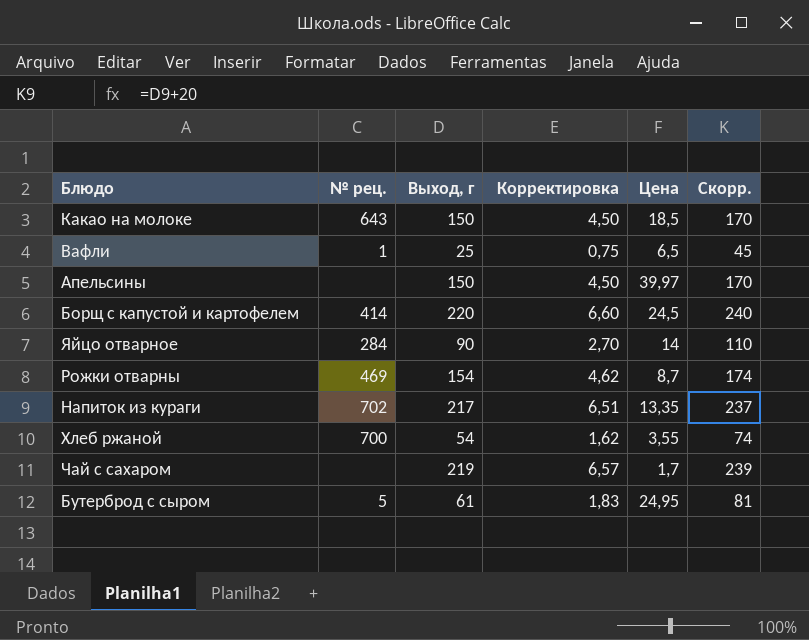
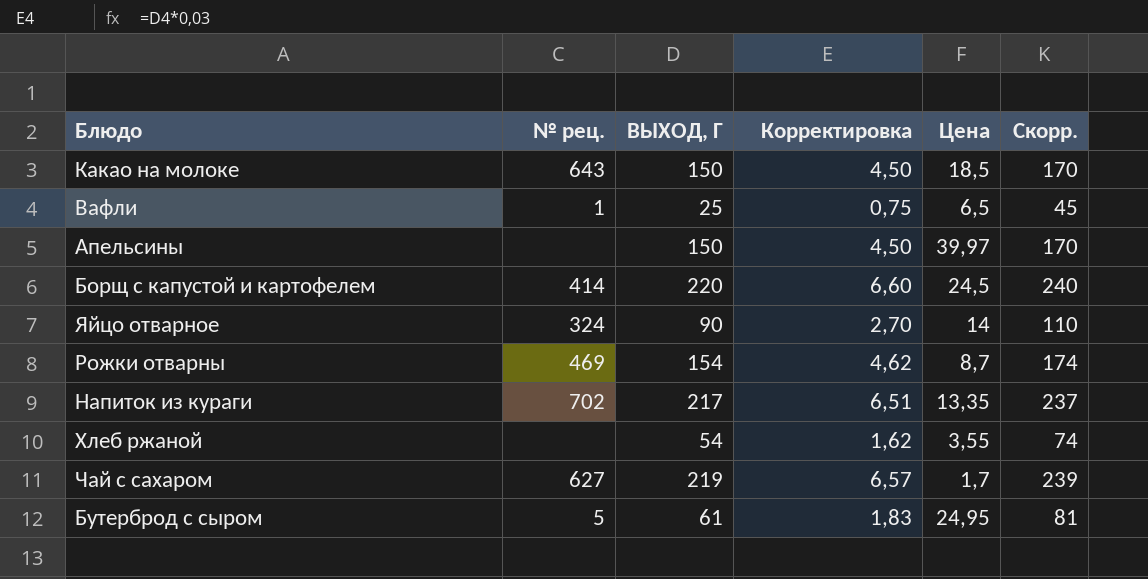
column name: Выход, г -> ВЫХОД, Г
Яйцо отварное | № рец.: 284 -> 324
Хлеб ржаной | № рец.: 700 -> none
Чай с сахаром | № рец.: none -> 627

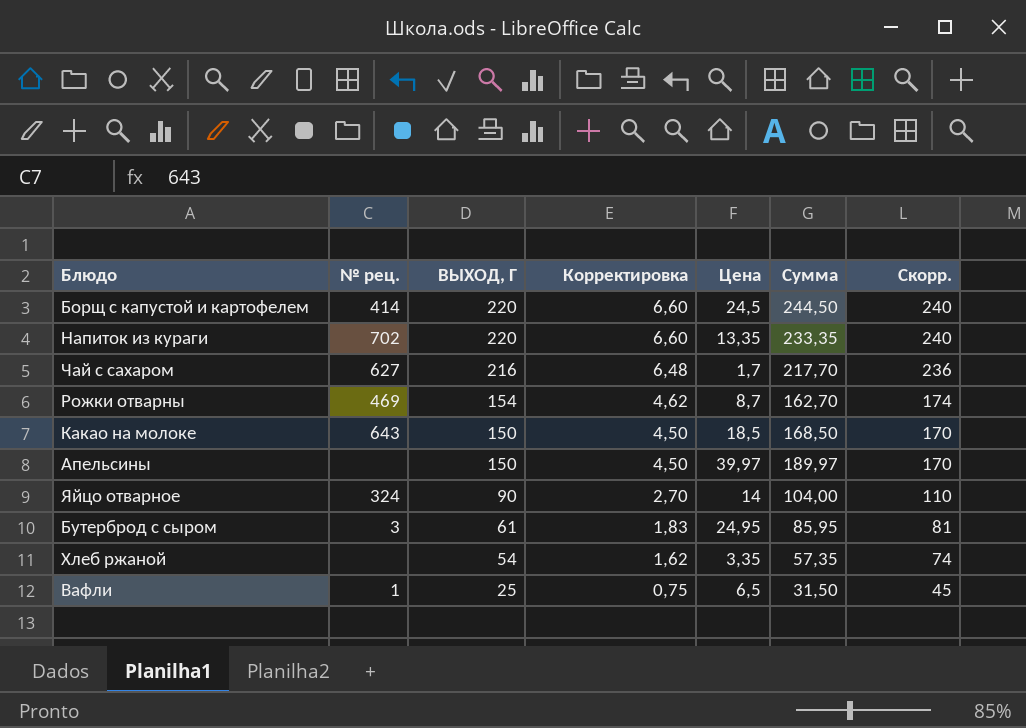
row order: none -> ВЫХОД, Г descending
column Сумма | formula: none -> [ВЫХОД, Г] + [Цена]
Напиток из кураги | ВЫХОД, Г: 217 -> 220
Напиток из кураги | Корректировка: 6,51 -> 6,60
Напиток из кураги | Скорр.: 237 -> 240
Чай с сахаром | ВЫХОД, Г: 219 -> 216
Чай с сахаром | Корректировка: 6,57 -> 6,48
Чай с сахаром | Скорр.: 239 -> 236
Бутерброд с сыром | № рец.: 5 -> 3
Хлеб ржаной | Цена: 3,55 -> 3,35

